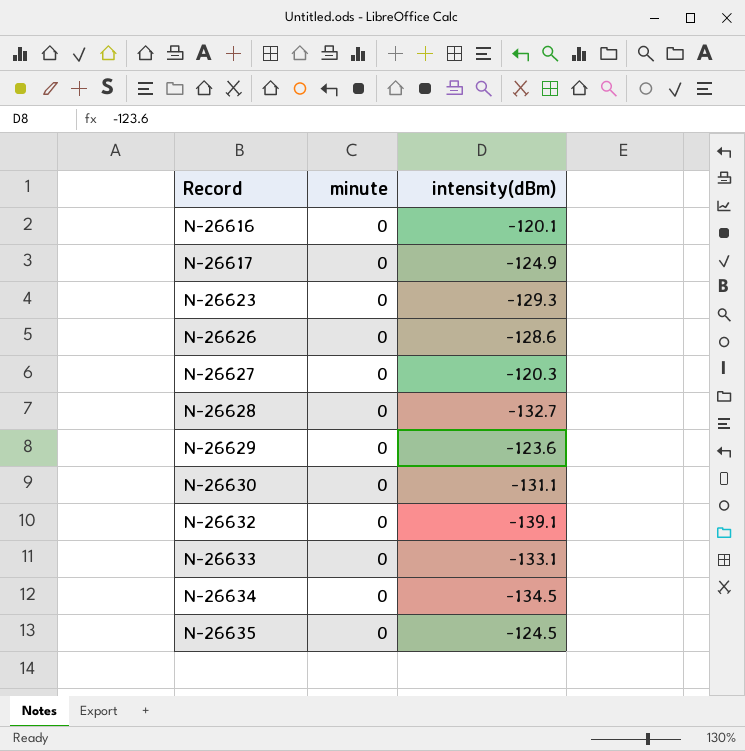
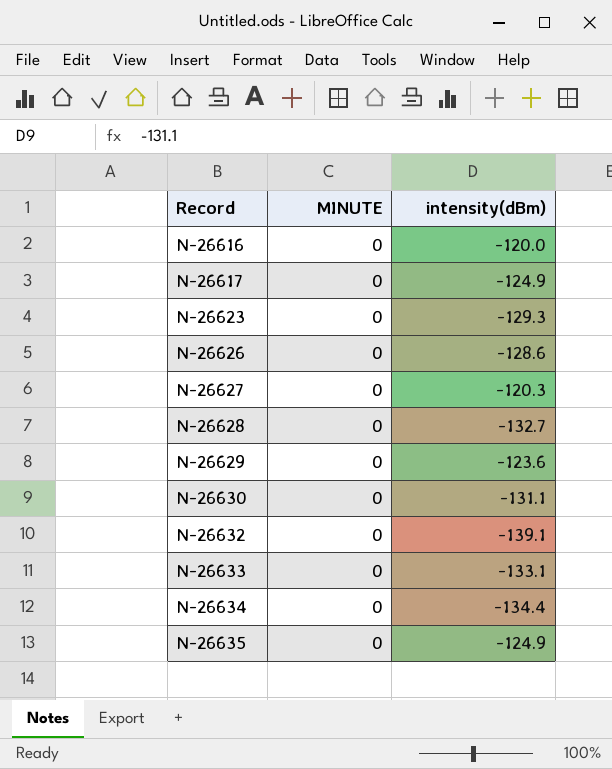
column name: minute -> MINUTE
N-26616 | intensity(dBm): -120.1 -> -120.0
N-26634 | intensity(dBm): -134.5 -> -134.4
N-26635 | intensity(dBm): -124.5 -> -124.9

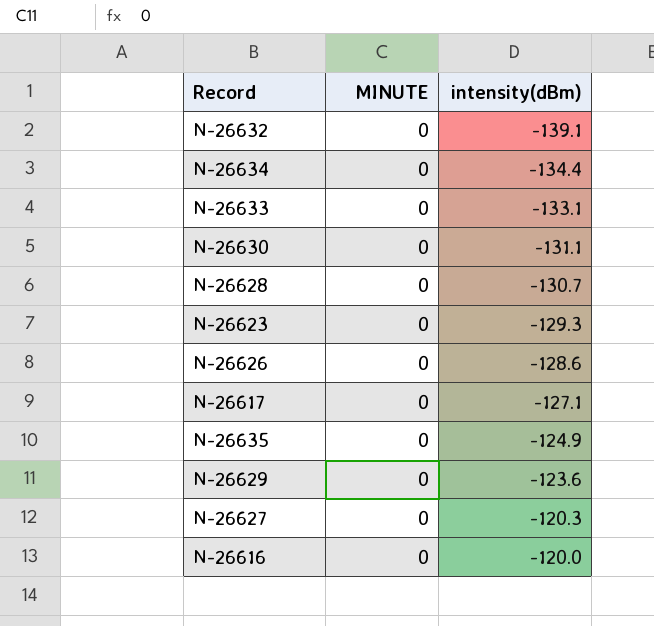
row order: Record ascending -> intensity(dBm) ascending
N-26628 | intensity(dBm): -132.7 -> -130.7
N-26617 | intensity(dBm): -124.9 -> -127.1

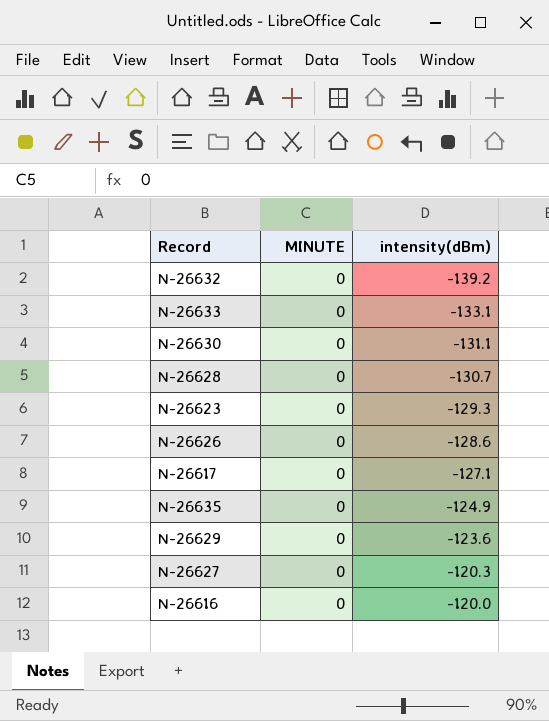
row N-26634: 0 | -134.4 -> none
N-26632 | intensity(dBm): -139.1 -> -139.2

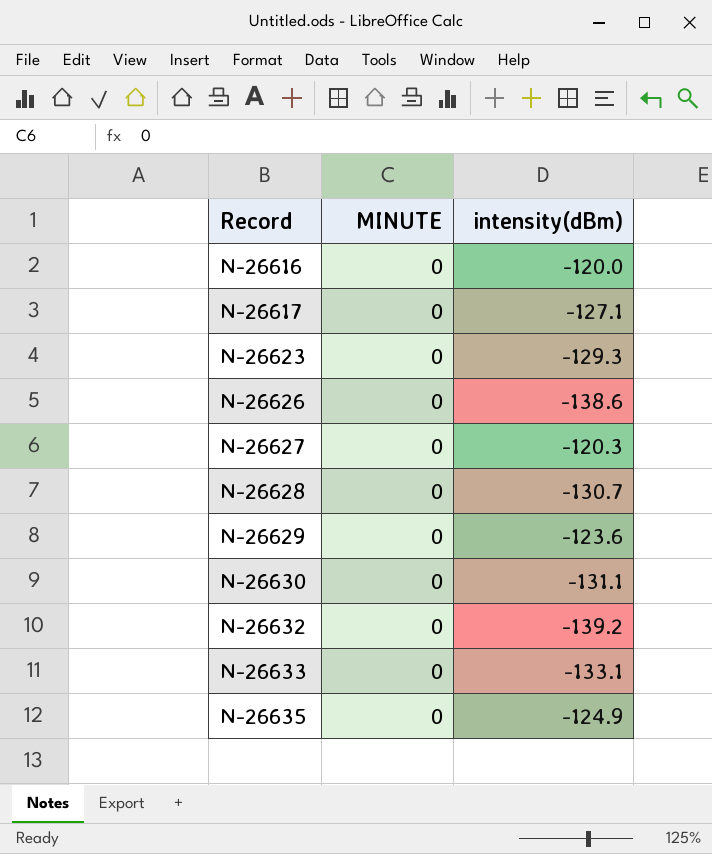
row order: intensity(dBm) ascending -> Record ascending
N-26626 | intensity(dBm): -128.6 -> -138.6

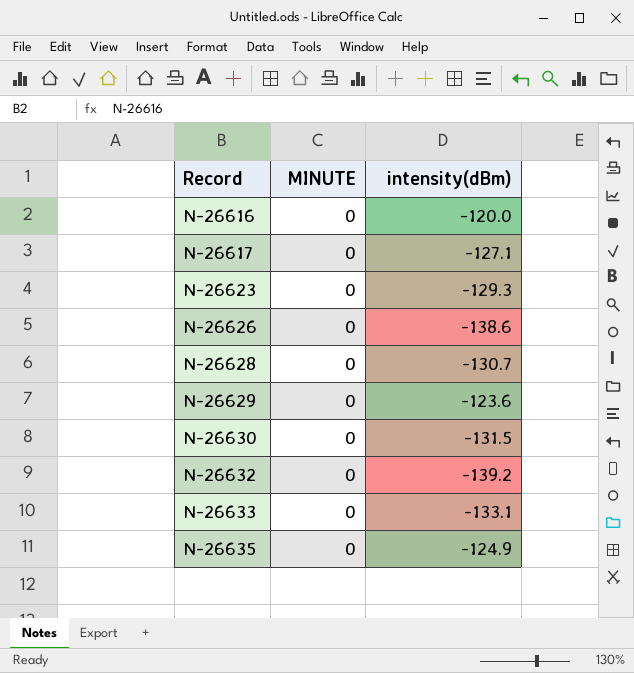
row N-26627: 0 | -120.3 -> none
N-26630 | intensity(dBm): -131.1 -> -131.5

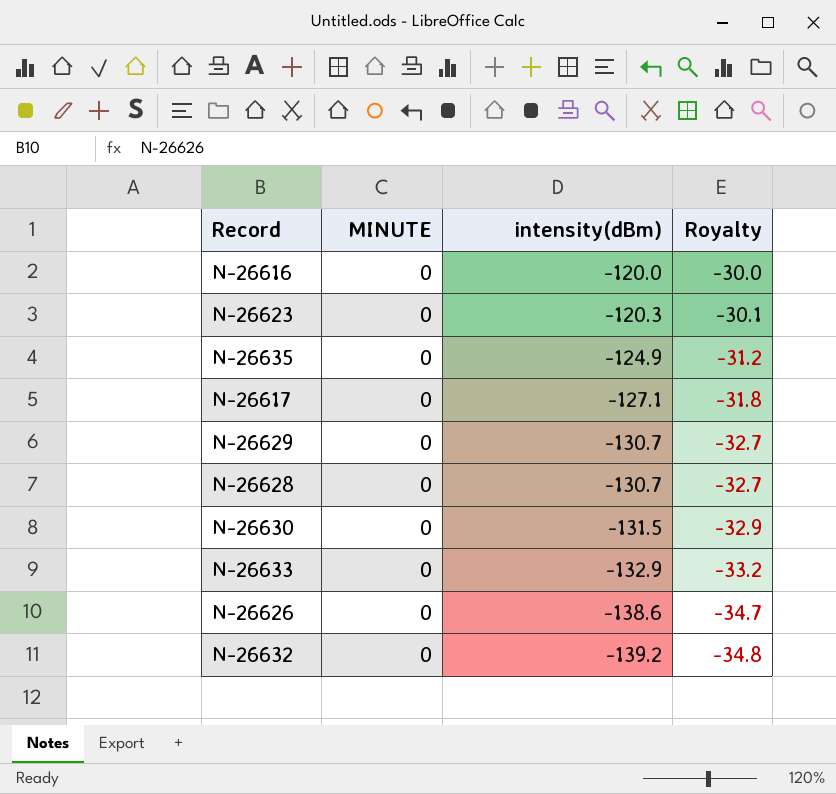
row order: Record ascending -> intensity(dBm) descending
column Royalty | formula: none -> [intensity(dBm)] * 0.25
N-26623 | intensity(dBm): -129.3 -> -120.3
N-26629 | intensity(dBm): -123.6 -> -130.7
N-26633 | intensity(dBm): -133.1 -> -132.9

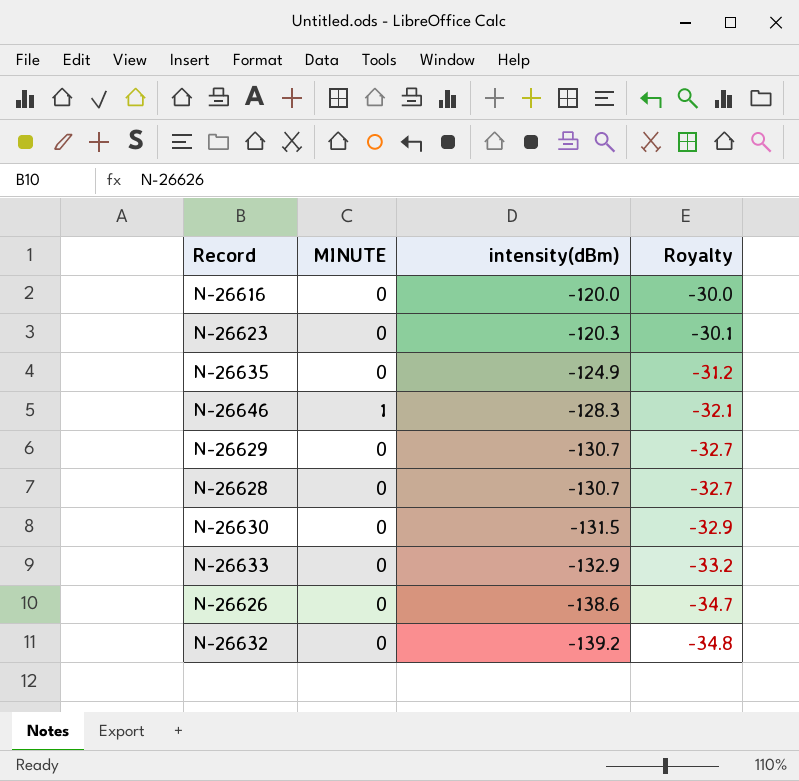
row N-26617: 0 | -127.1 | -31.8 -> none
row N-26646: none -> 1 | -128.3 | -32.1

